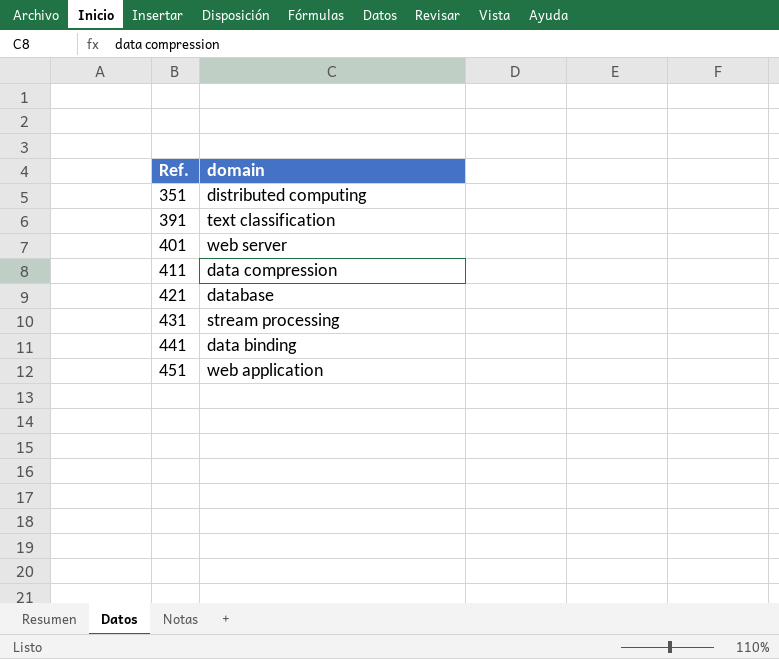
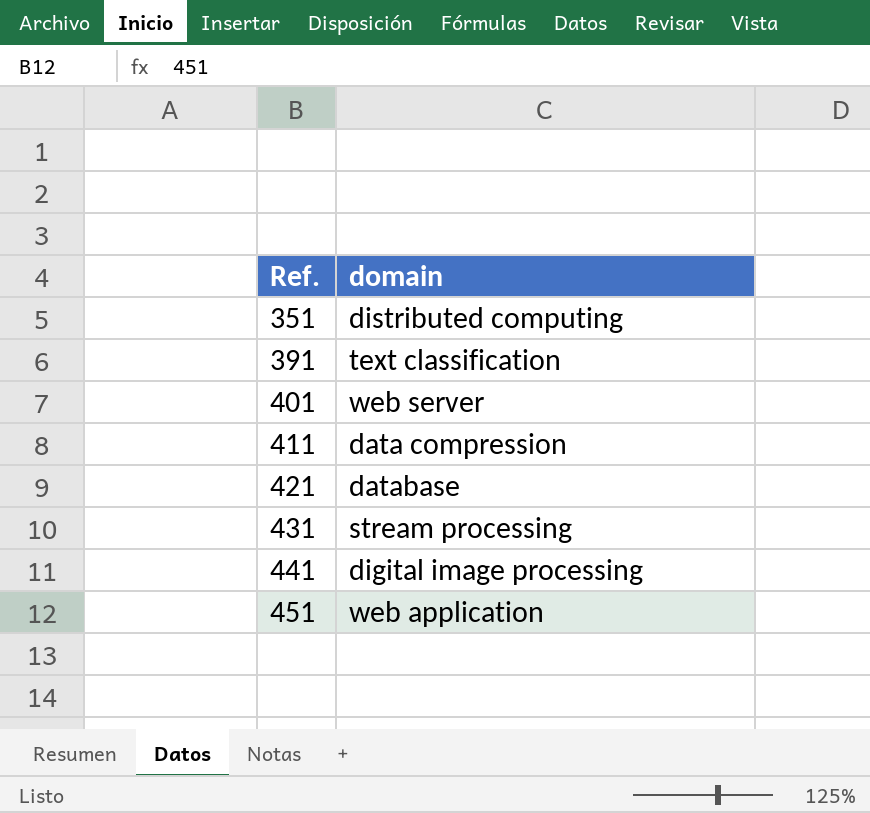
441 | domain: data binding -> digital image processing

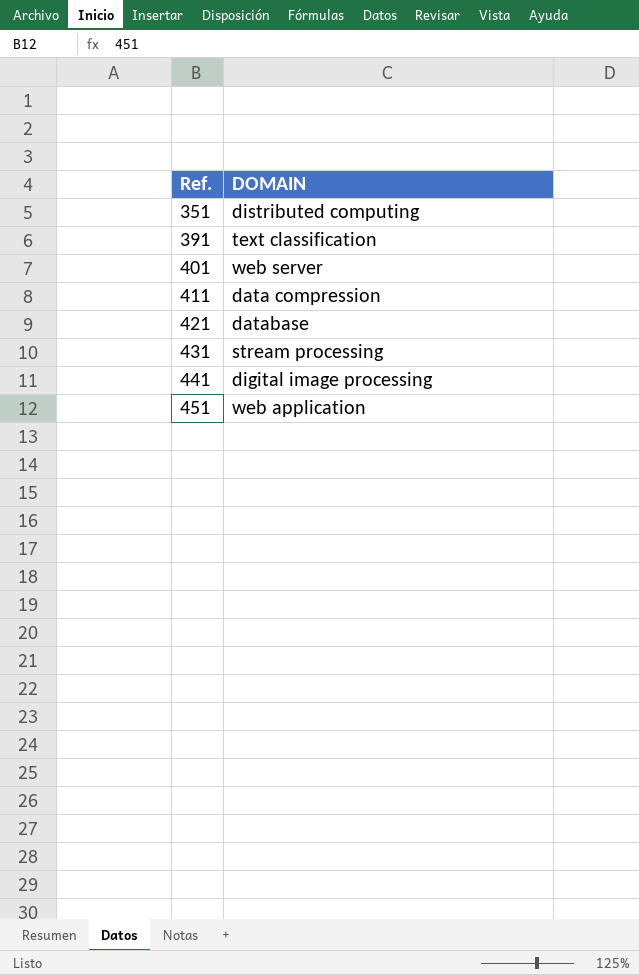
column name: domain -> DOMAIN

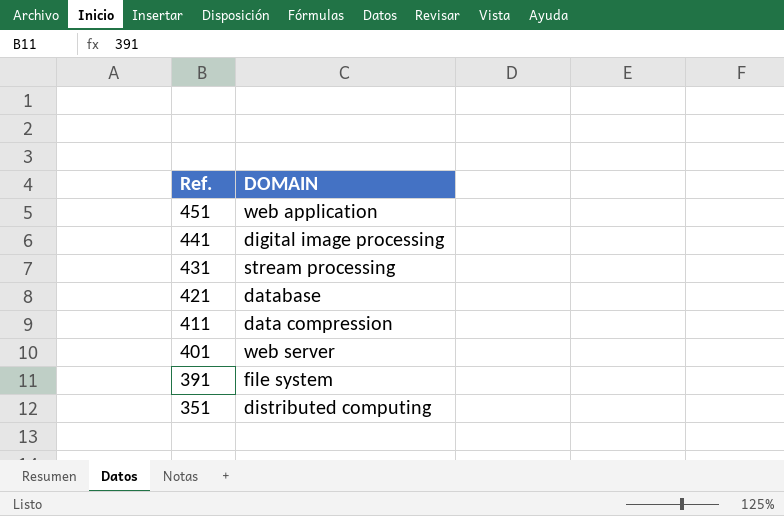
row order: Ref. ascending -> Ref. descending
391 | DOMAIN: text classification -> file system

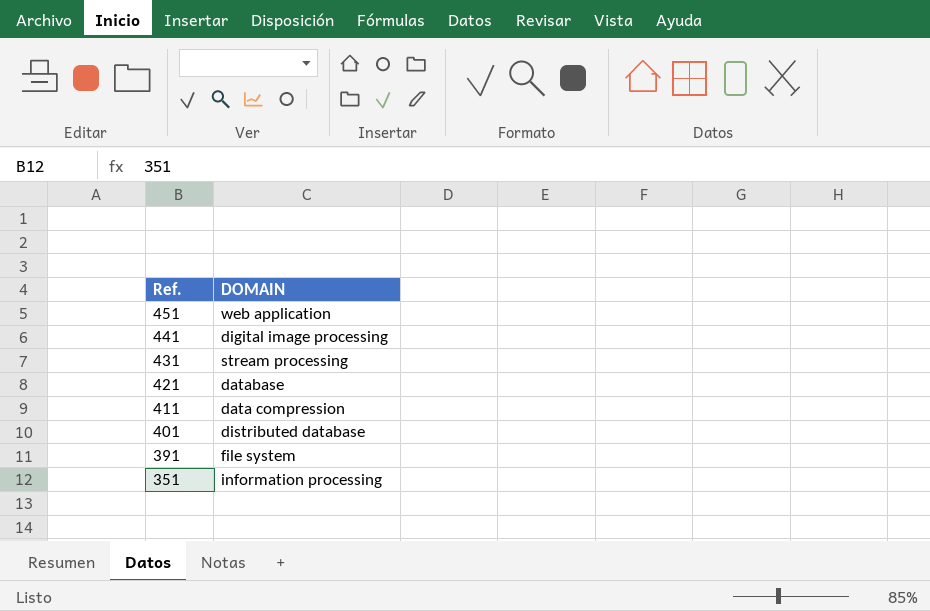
401 | DOMAIN: web server -> distributed database
351 | DOMAIN: distributed computing -> information processing

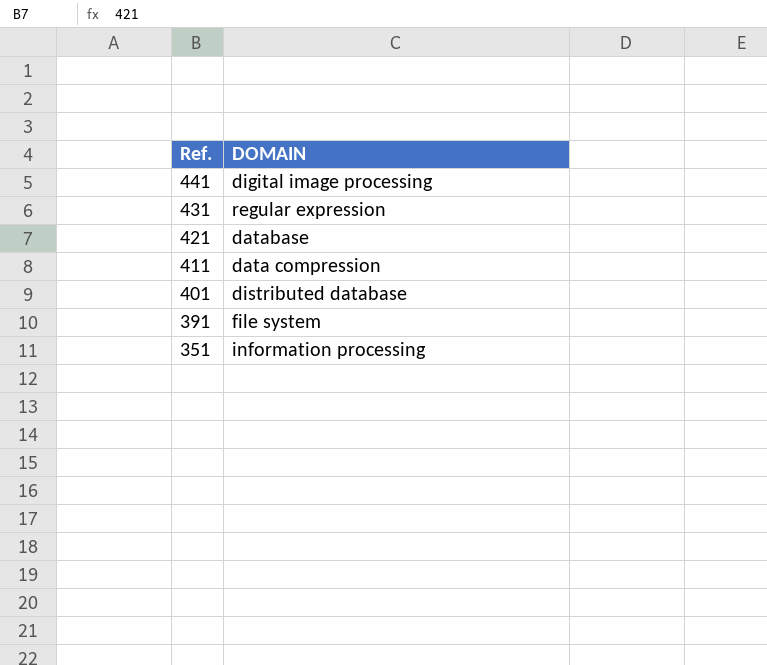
row 451: web application -> none
431 | DOMAIN: stream processing -> regular expression

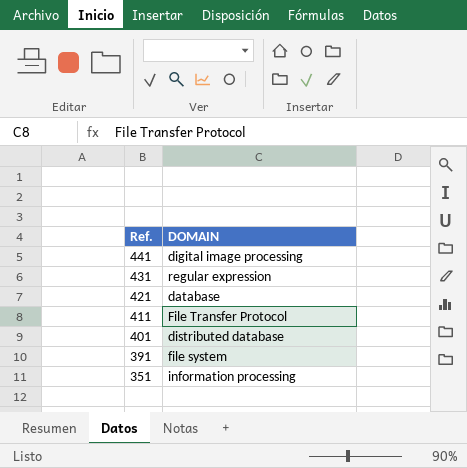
411 | DOMAIN: data compression -> File Transfer Protocol

